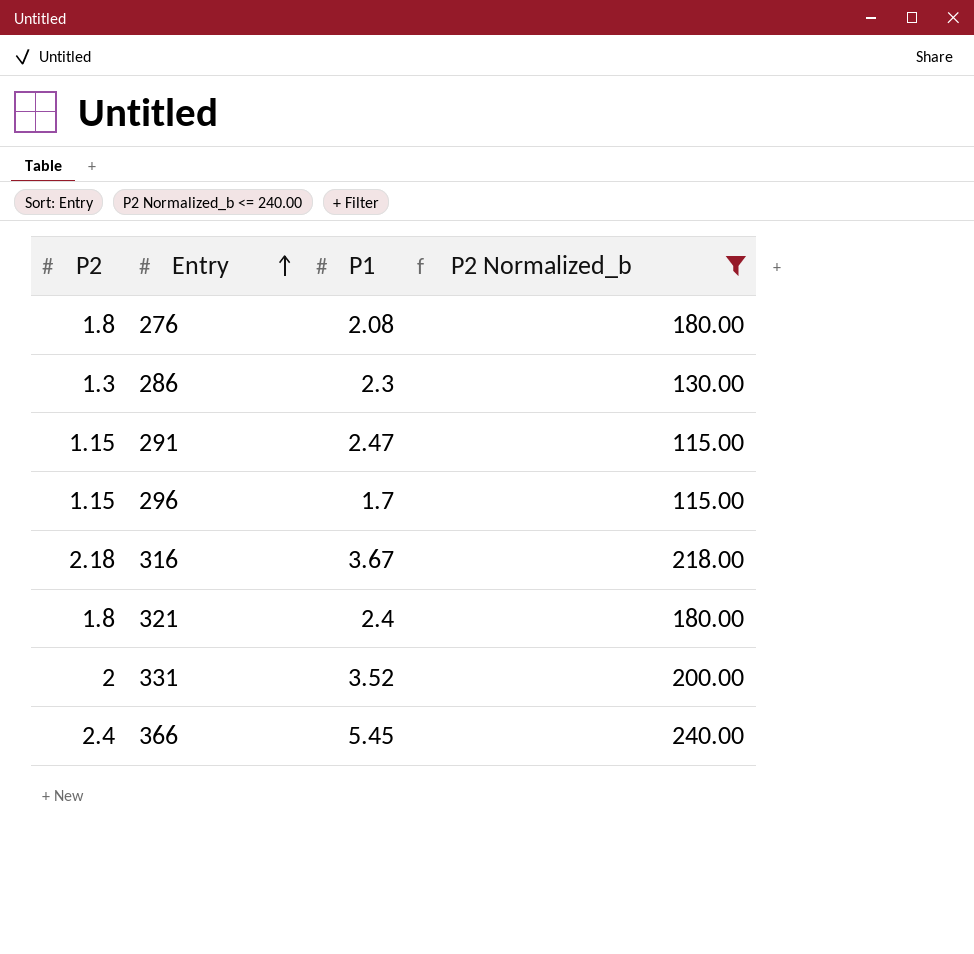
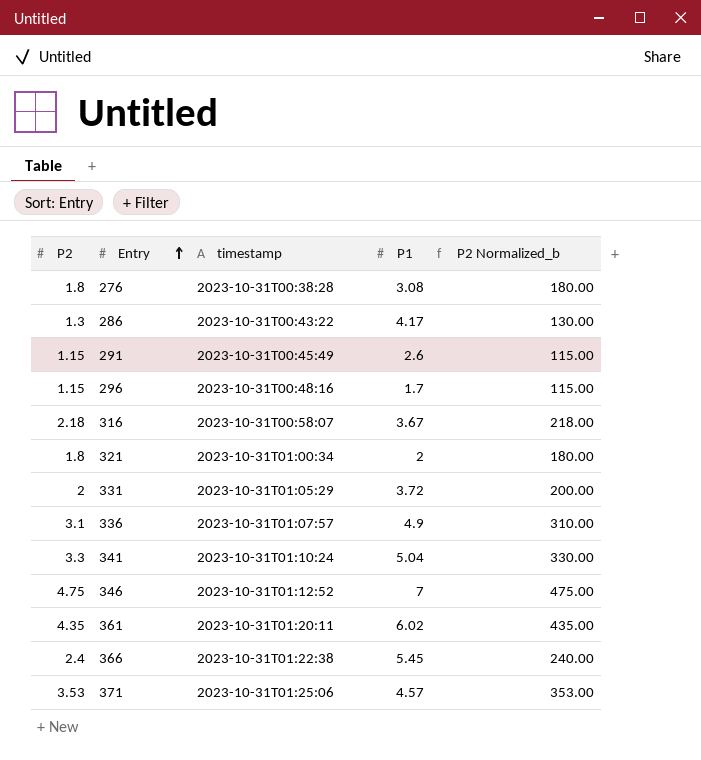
filter: P2 Normalized_b <= 240.00 -> none
column timestamp | position: none -> 3
276 | P1: 2.08 -> 3.08
286 | P1: 2.3 -> 4.17
291 | P1: 2.47 -> 2.6
321 | P1: 2.4 -> 2
331 | P1: 3.52 -> 3.72

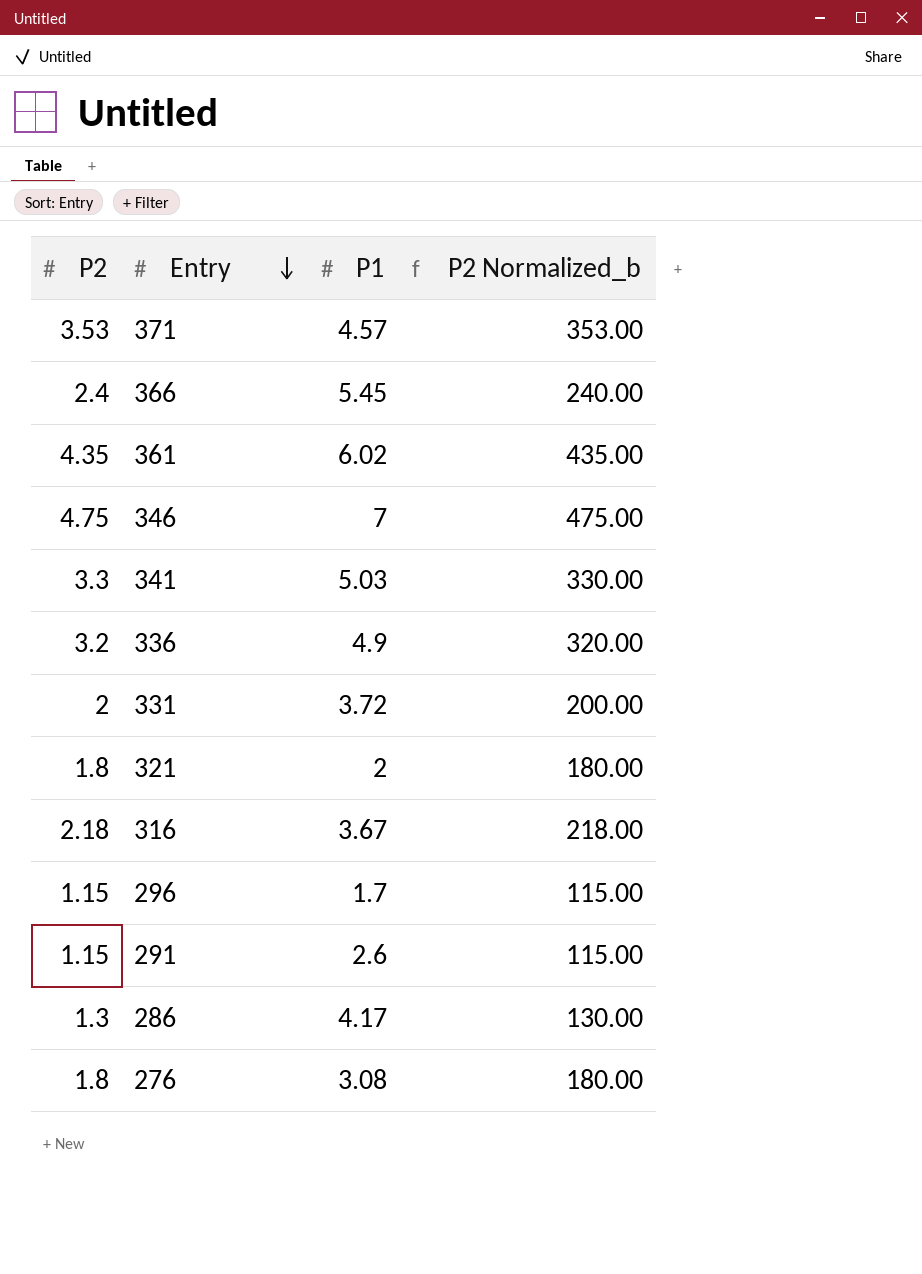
row order: Entry ascending -> Entry descending
column timestamp | position: 3 -> none
341 | P1: 5.04 -> 5.03
336 | P2: 3.1 -> 3.2
336 | P2 Normalized_b: 310.00 -> 320.00

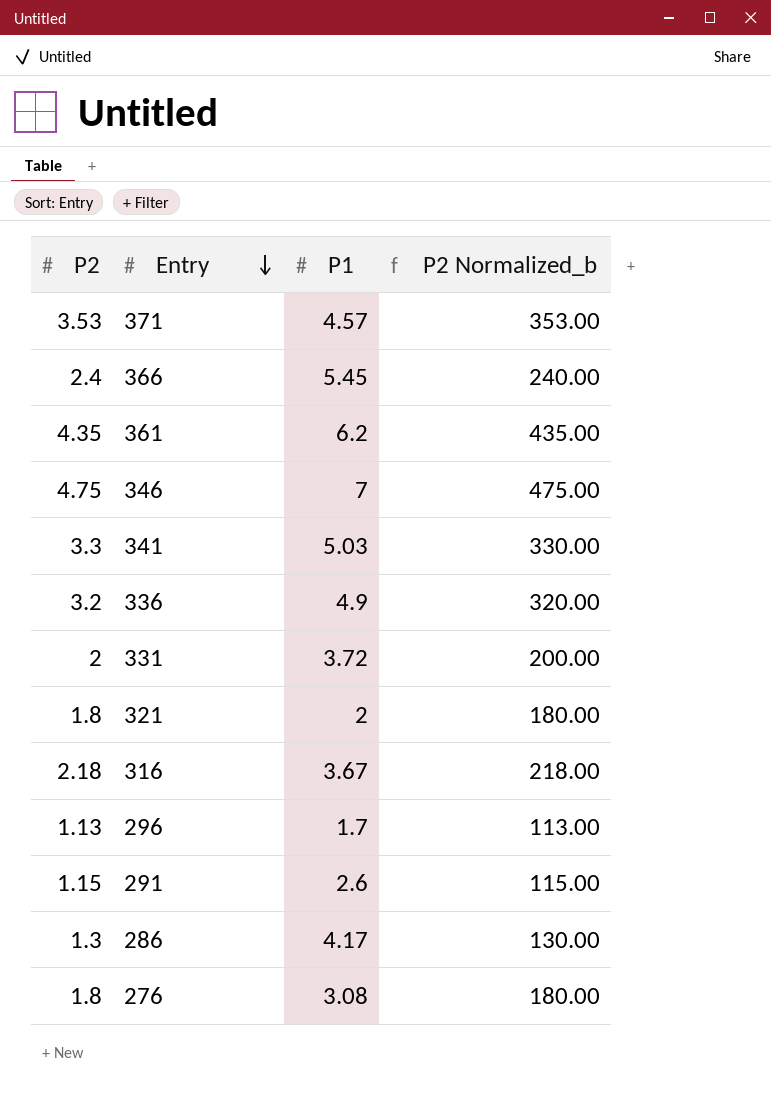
361 | P1: 6.02 -> 6.2
296 | P2: 1.15 -> 1.13
296 | P2 Normalized_b: 115.00 -> 113.00

